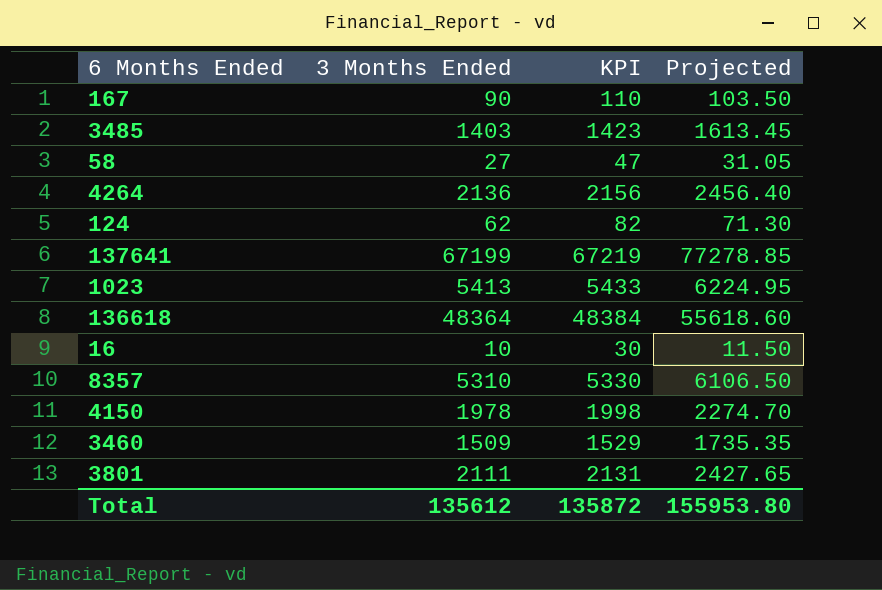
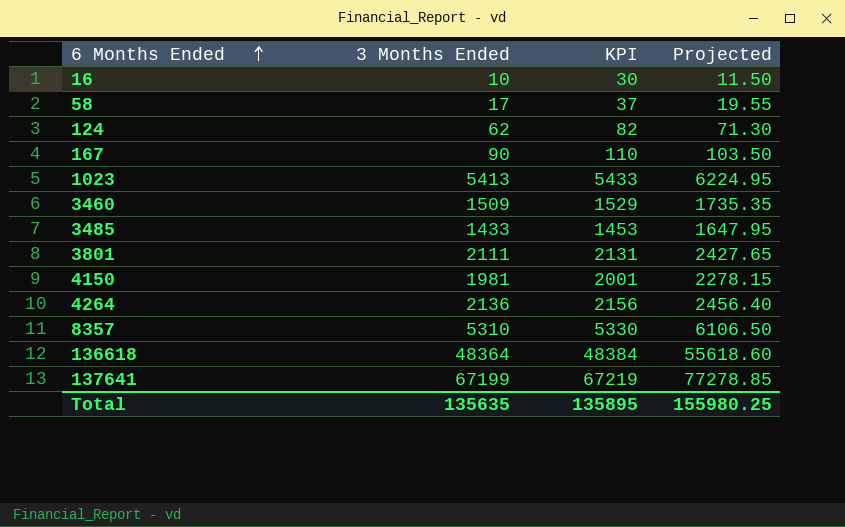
row order: none -> 6 Months Ended ascending
58 | 3 Months Ended: 27 -> 17
58 | KPI: 47 -> 37
58 | Projected: 31.05 -> 19.55
3485 | 3 Months Ended: 1403 -> 1433
3485 | KPI: 1423 -> 1453
3485 | Projected: 1613.45 -> 1647.95
4150 | 3 Months Ended: 1978 -> 1981
4150 | KPI: 1998 -> 2001
4150 | Projected: 2274.70 -> 2278.15
Total | 3 Months Ended: 135612 -> 135635
Total | KPI: 135872 -> 135895
Total | Projected: 155953.80 -> 155980.25

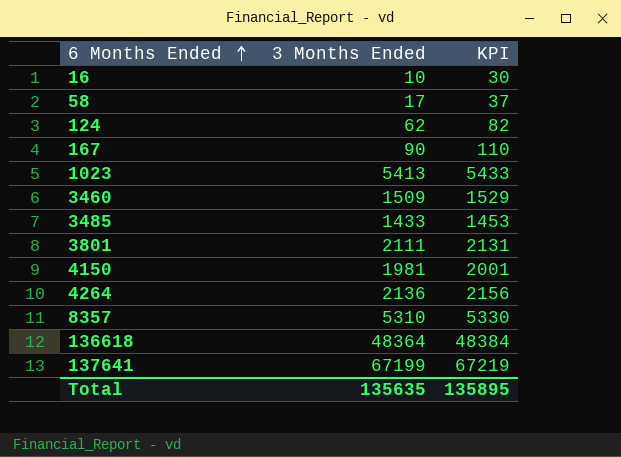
column Projected | formula: [3 Months Ended] * 1.15 -> none

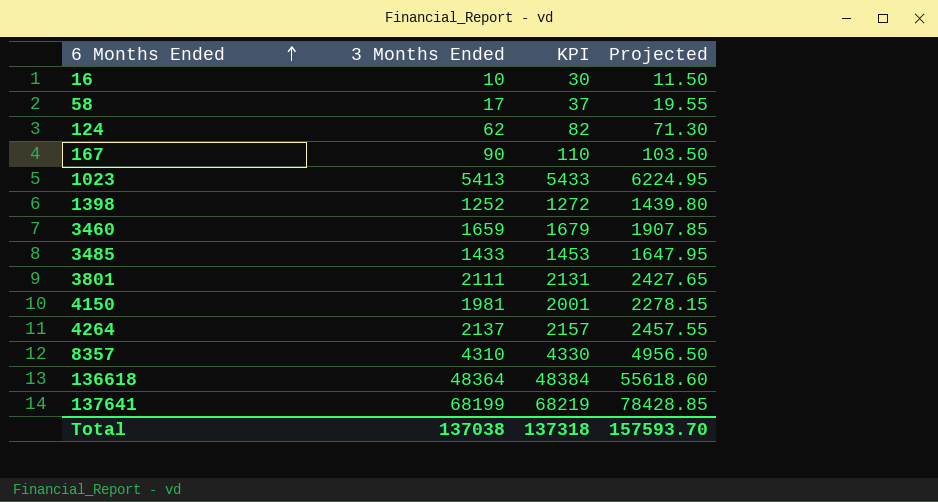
column Projected | formula: none -> [3 Months Ended] * 1.15
row 1398: none -> 1252 | 1272 | 1439.80
3460 | 3 Months Ended: 1509 -> 1659
3460 | KPI: 1529 -> 1679
4264 | 3 Months Ended: 2136 -> 2137
4264 | KPI: 2156 -> 2157
8357 | 3 Months Ended: 5310 -> 4310
8357 | KPI: 5330 -> 4330
137641 | 3 Months Ended: 67199 -> 68199
137641 | KPI: 67219 -> 68219
Total | 3 Months Ended: 135635 -> 137038
Total | KPI: 135895 -> 137318

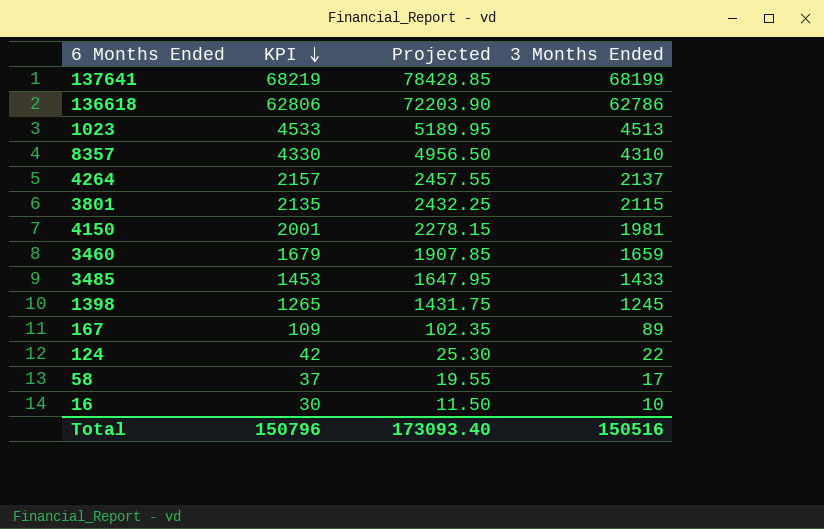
row order: 6 Months Ended ascending -> KPI descending
column 3 Months Ended | position: 2 -> 4
136618 | KPI: 48384 -> 62806
136618 | Projected: 55618.60 -> 72203.90
136618 | 3 Months Ended: 48364 -> 62786
1023 | KPI: 5433 -> 4533
1023 | Projected: 6224.95 -> 5189.95
1023 | 3 Months Ended: 5413 -> 4513
3801 | KPI: 2131 -> 2135
3801 | Projected: 2427.65 -> 2432.25
3801 | 3 Months Ended: 2111 -> 2115
1398 | KPI: 1272 -> 1265
1398 | Projected: 1439.80 -> 1431.75
1398 | 3 Months Ended: 1252 -> 1245
167 | KPI: 110 -> 109
167 | Projected: 103.50 -> 102.35
167 | 3 Months Ended: 90 -> 89
124 | KPI: 82 -> 42
124 | Projected: 71.30 -> 25.30
124 | 3 Months Ended: 62 -> 22
Total | KPI: 137318 -> 150796
Total | Projected: 157593.70 -> 173093.40
Total | 3 Months Ended: 137038 -> 150516

